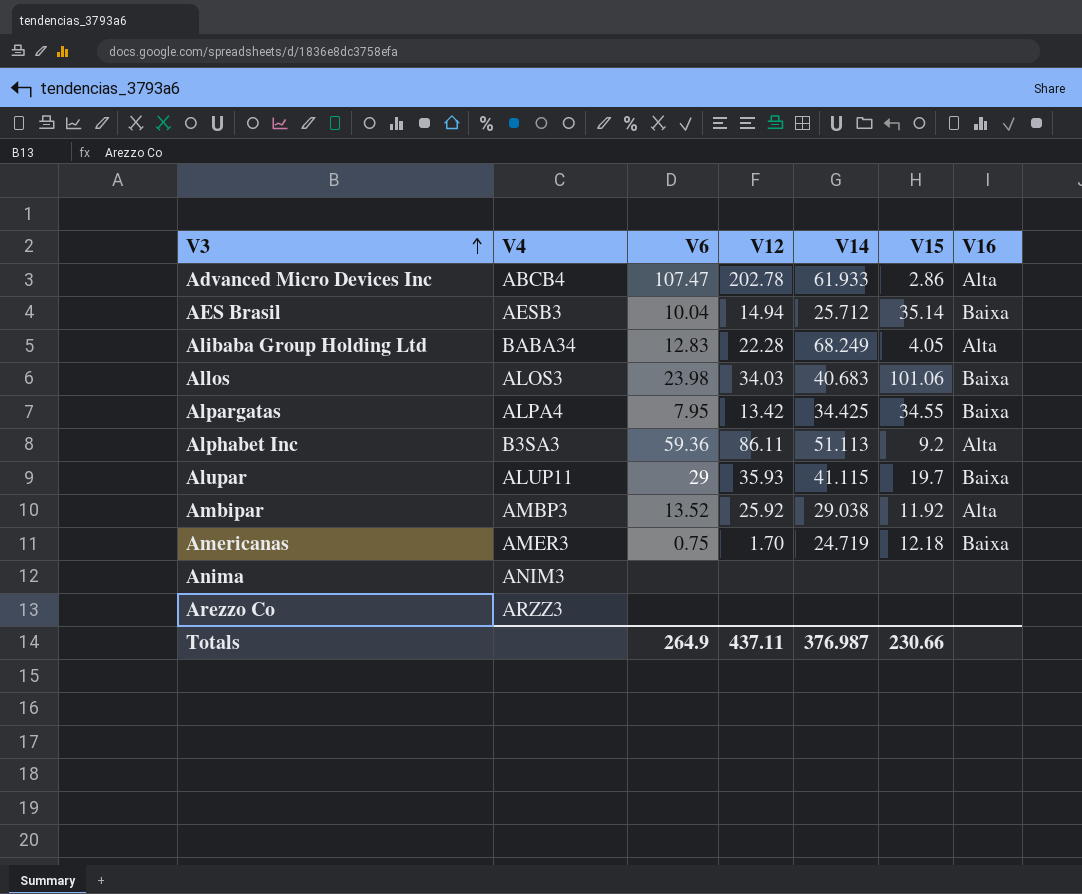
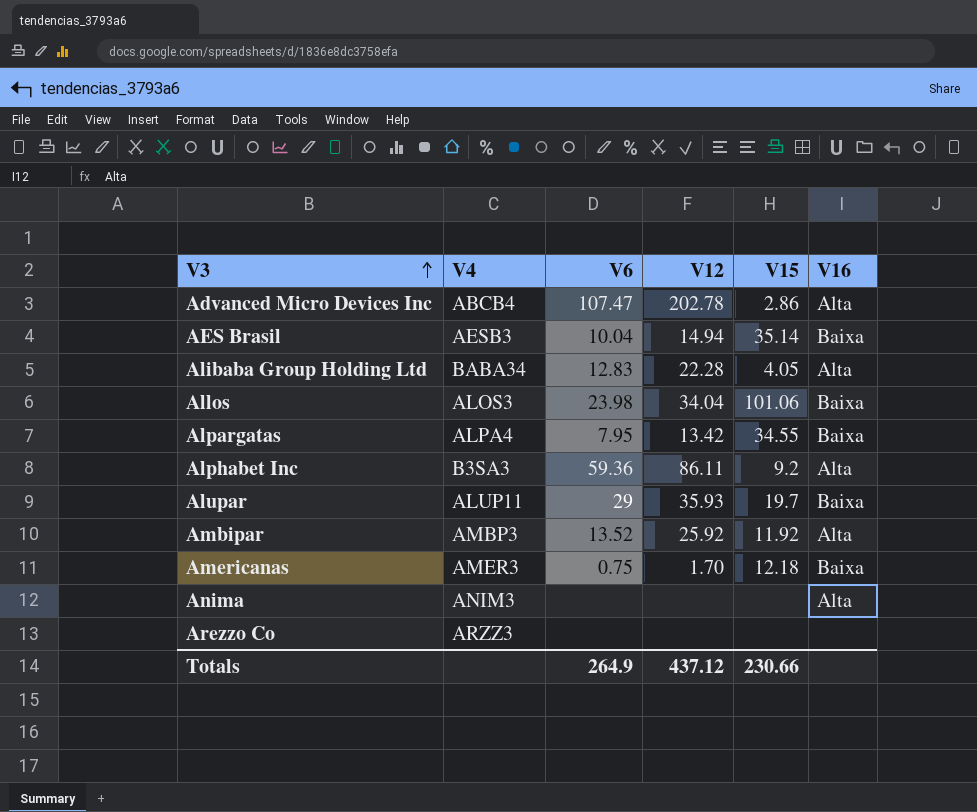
column V14 | position: 5 -> none
Allos | V12: 34.03 -> 34.04
Anima | V16: none -> Alta
Totals | V12: 437.11 -> 437.12

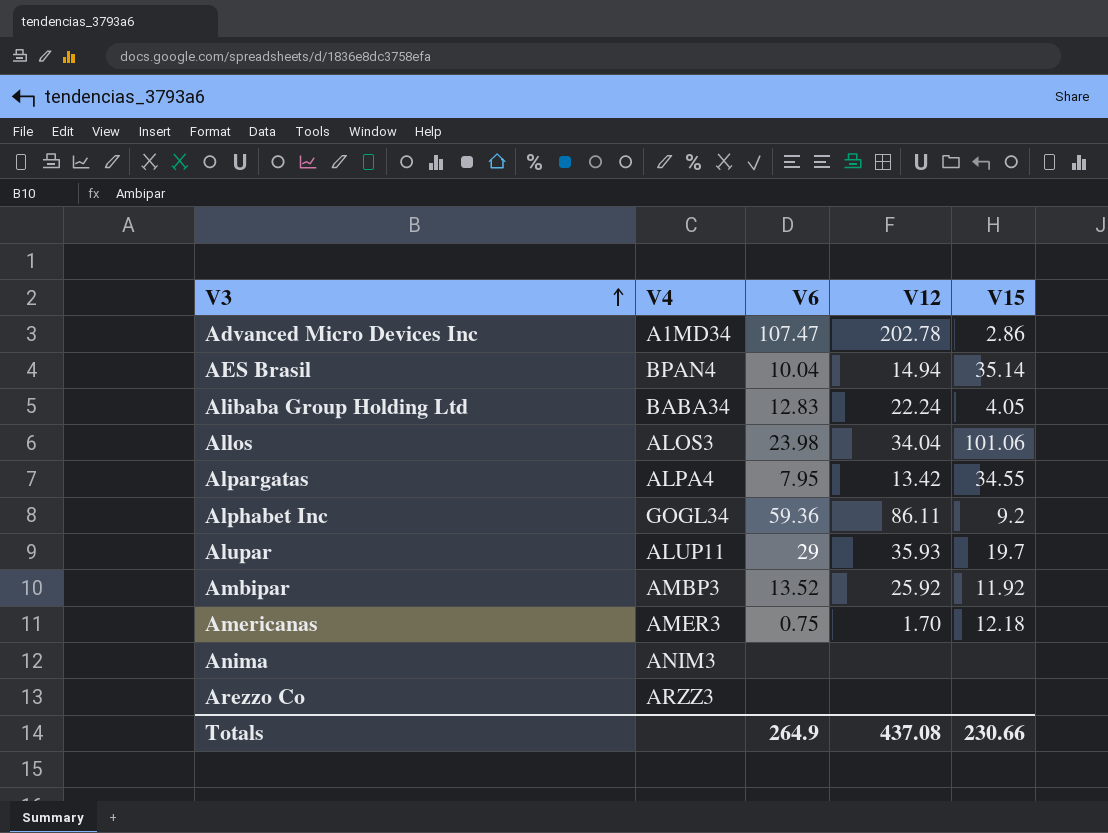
column V16 | position: 6 -> none
Advanced Micro Devices Inc | V4: ABCB4 -> A1MD34
AES Brasil | V4: AESB3 -> BPAN4
Alibaba Group Holding Ltd | V12: 22.28 -> 22.24
Alphabet Inc | V4: B3SA3 -> GOGL34
Totals | V12: 437.12 -> 437.08

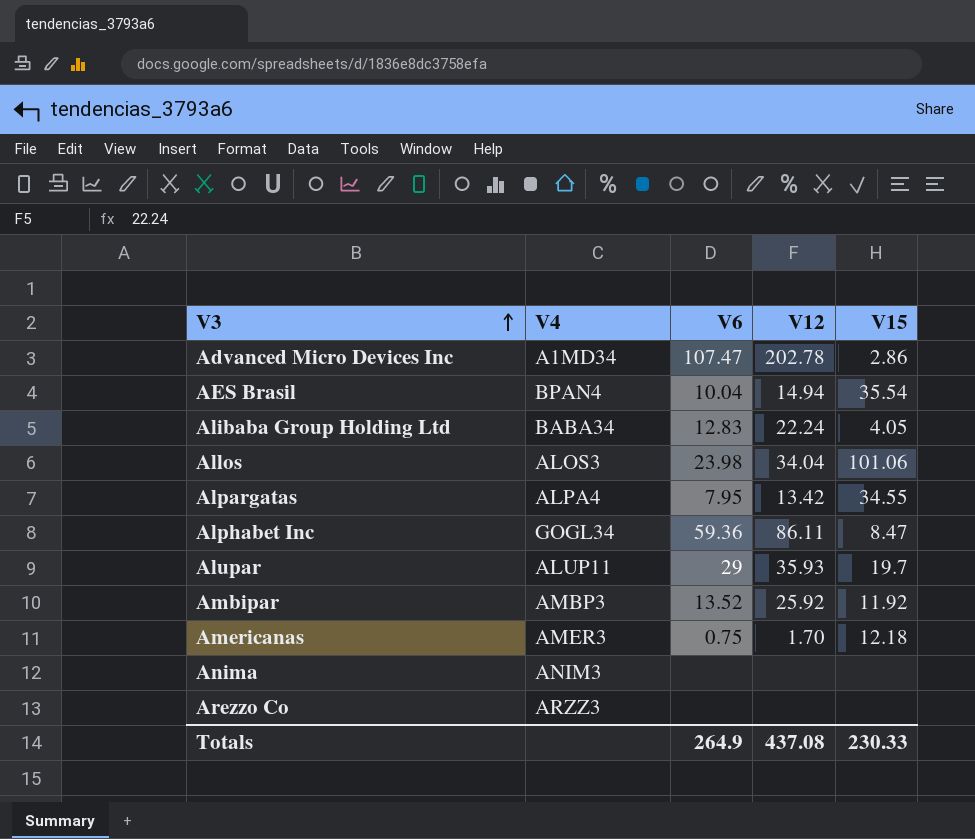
AES Brasil | V15: 35.14 -> 35.54
Alphabet Inc | V15: 9.2 -> 8.47
Totals | V15: 230.66 -> 230.33

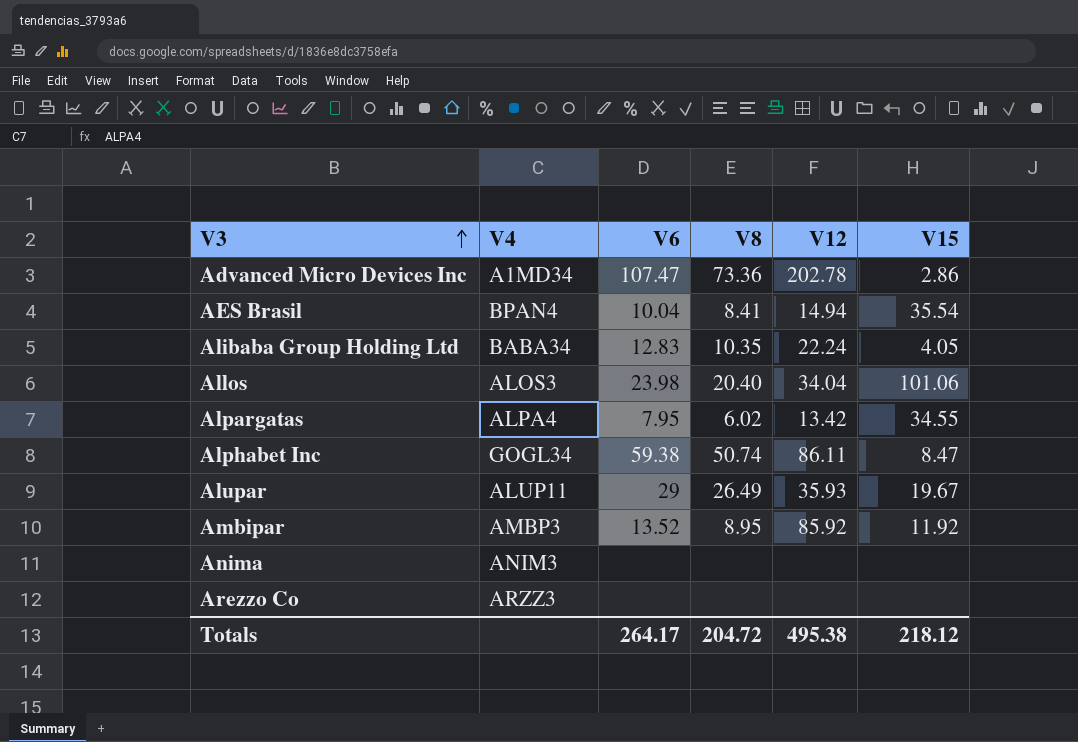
column V8 | position: none -> 4
row Americanas: AMER3 | 0.75 | 1.70 | 12.18 -> none
Alphabet Inc | V6: 59.36 -> 59.38
Alupar | V15: 19.7 -> 19.67
Ambipar | V12: 25.92 -> 85.92
Totals | V6: 264.9 -> 264.17
Totals | V12: 437.08 -> 495.38
Totals | V15: 230.33 -> 218.12

